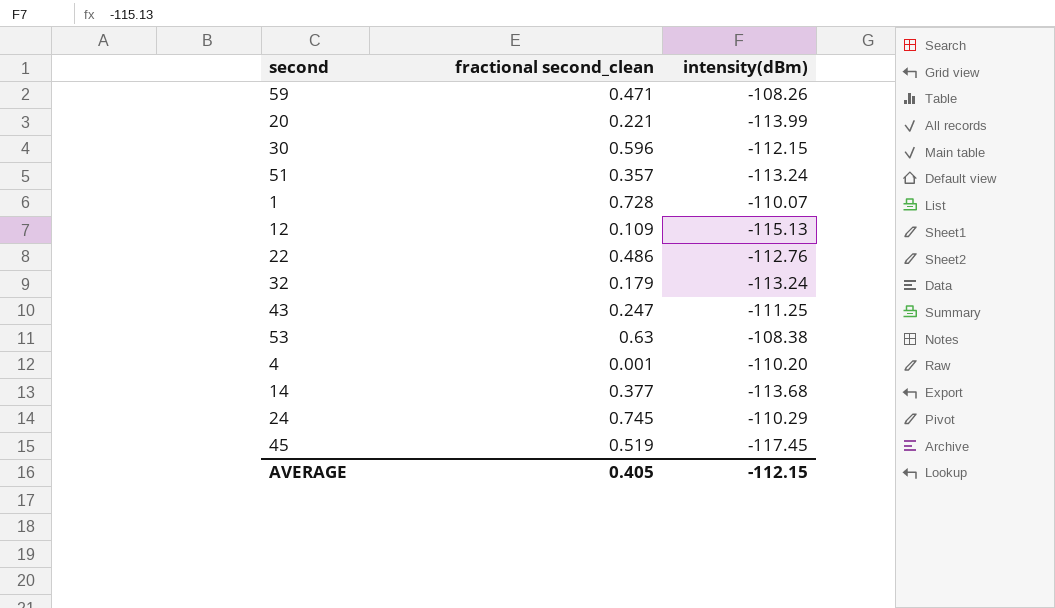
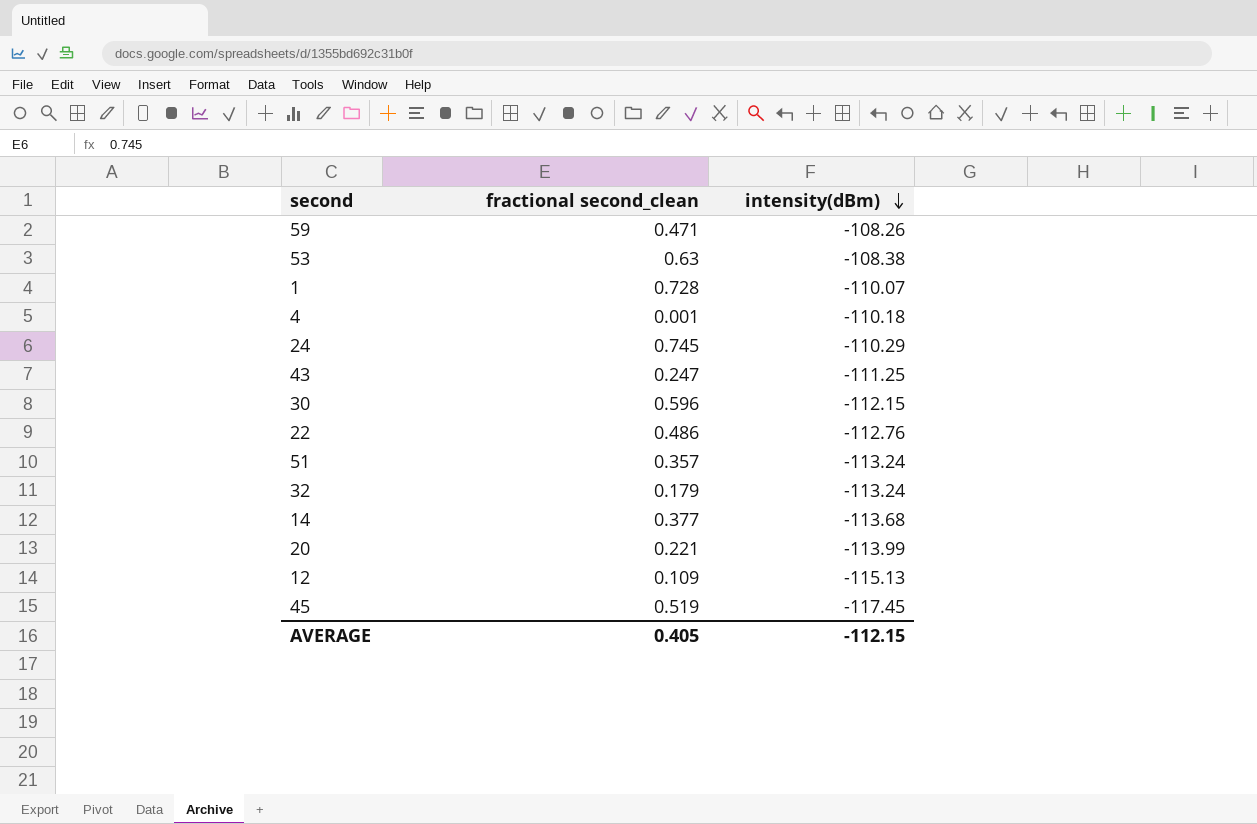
row order: none -> intensity(dBm) descending
4 | intensity(dBm): -110.20 -> -110.18

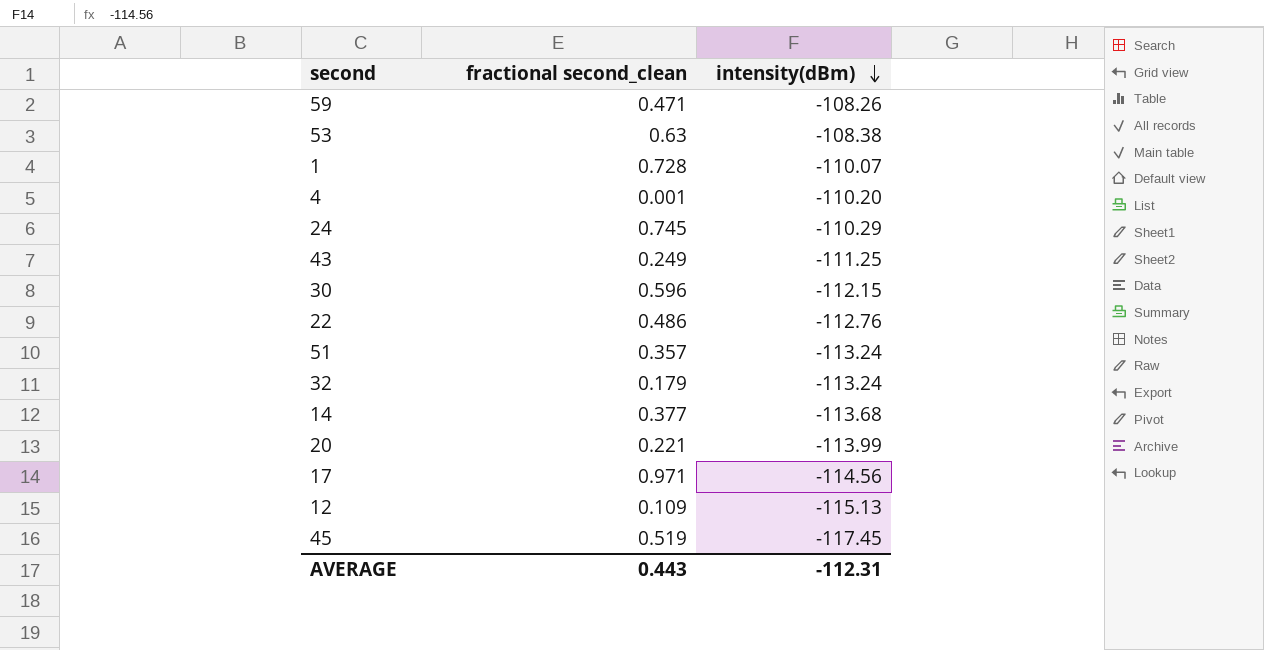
4 | intensity(dBm): -110.18 -> -110.20
43 | fractional second_clean: 0.247 -> 0.249
row 17: none -> 0.971 | -114.56
AVERAGE | fractional second_clean: 0.405 -> 0.443
AVERAGE | intensity(dBm): -112.15 -> -112.31

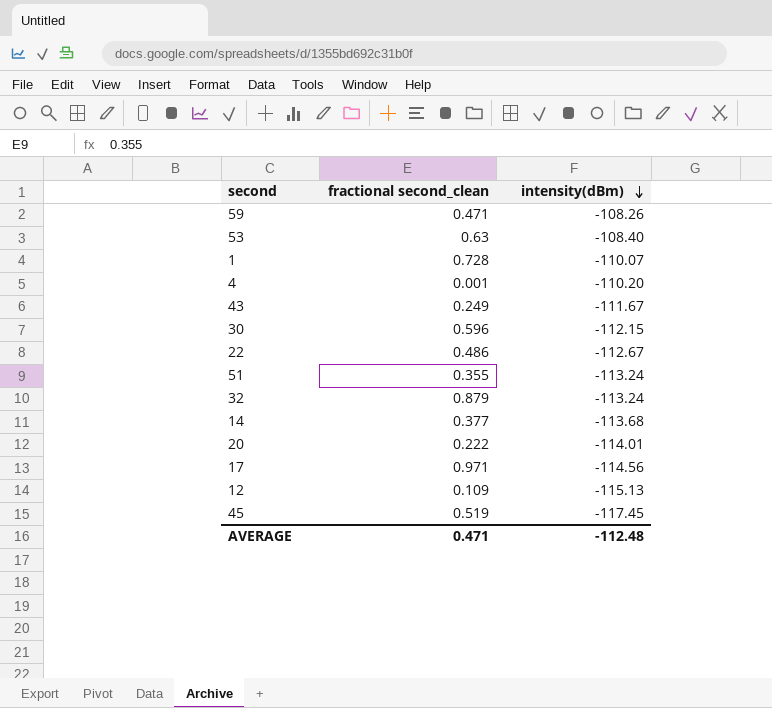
row 24: 0.745 | -110.29 -> none
53 | intensity(dBm): -108.38 -> -108.40
43 | intensity(dBm): -111.25 -> -111.67
22 | intensity(dBm): -112.76 -> -112.67
51 | fractional second_clean: 0.357 -> 0.355
32 | fractional second_clean: 0.179 -> 0.879
20 | fractional second_clean: 0.221 -> 0.222
20 | intensity(dBm): -113.99 -> -114.01
AVERAGE | fractional second_clean: 0.443 -> 0.471
AVERAGE | intensity(dBm): -112.31 -> -112.48

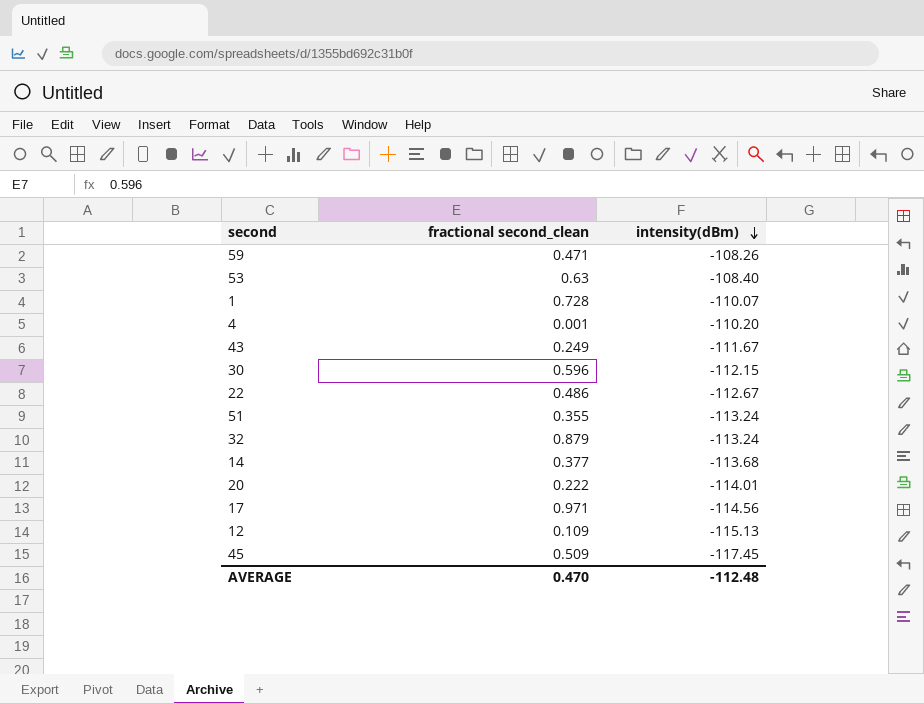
45 | fractional second_clean: 0.519 -> 0.509
AVERAGE | fractional second_clean: 0.471 -> 0.470

